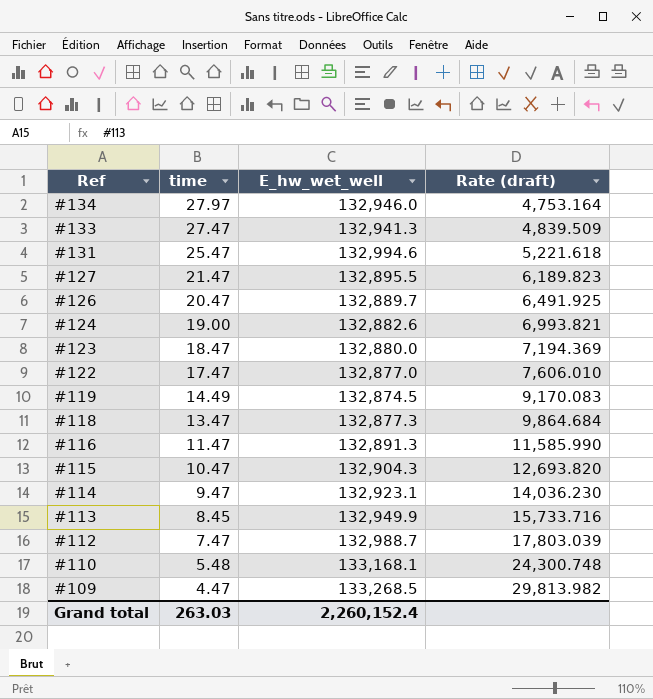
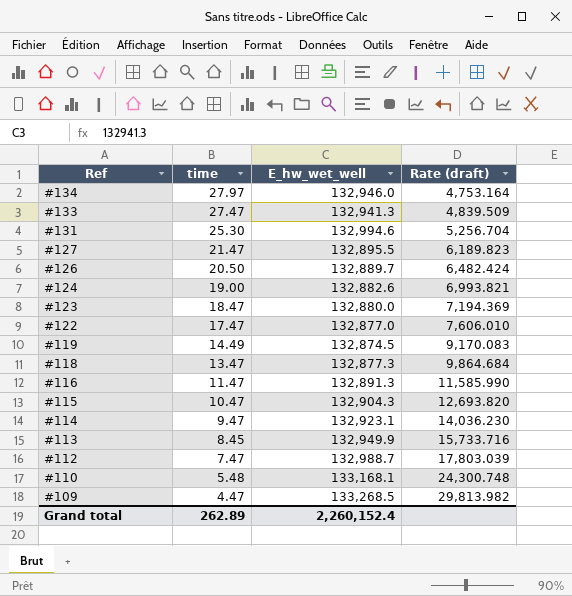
#131 | time: 25.47 -> 25.30
#131 | Rate (draft): 5,221.618 -> 5,256.704
#126 | time: 20.47 -> 20.50
#126 | Rate (draft): 6,491.925 -> 6,482.424
Grand total | time: 263.03 -> 262.89

